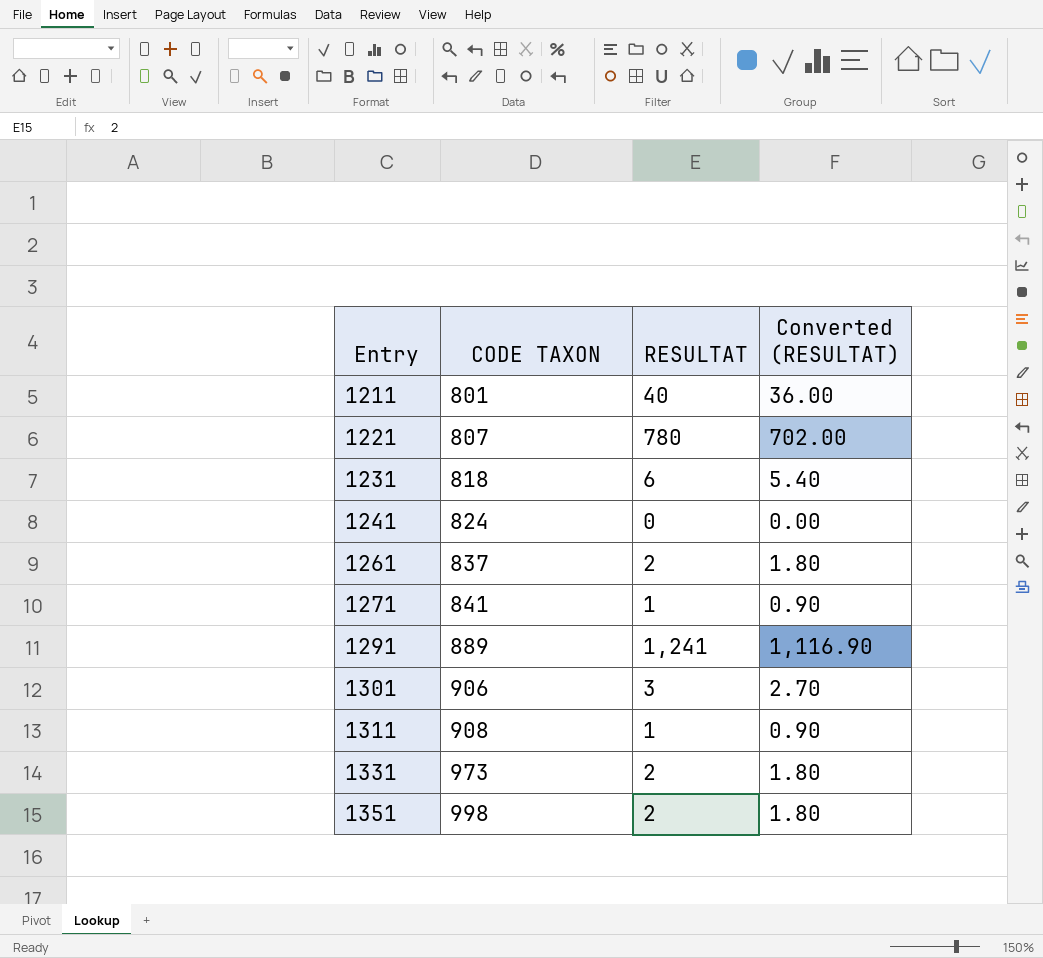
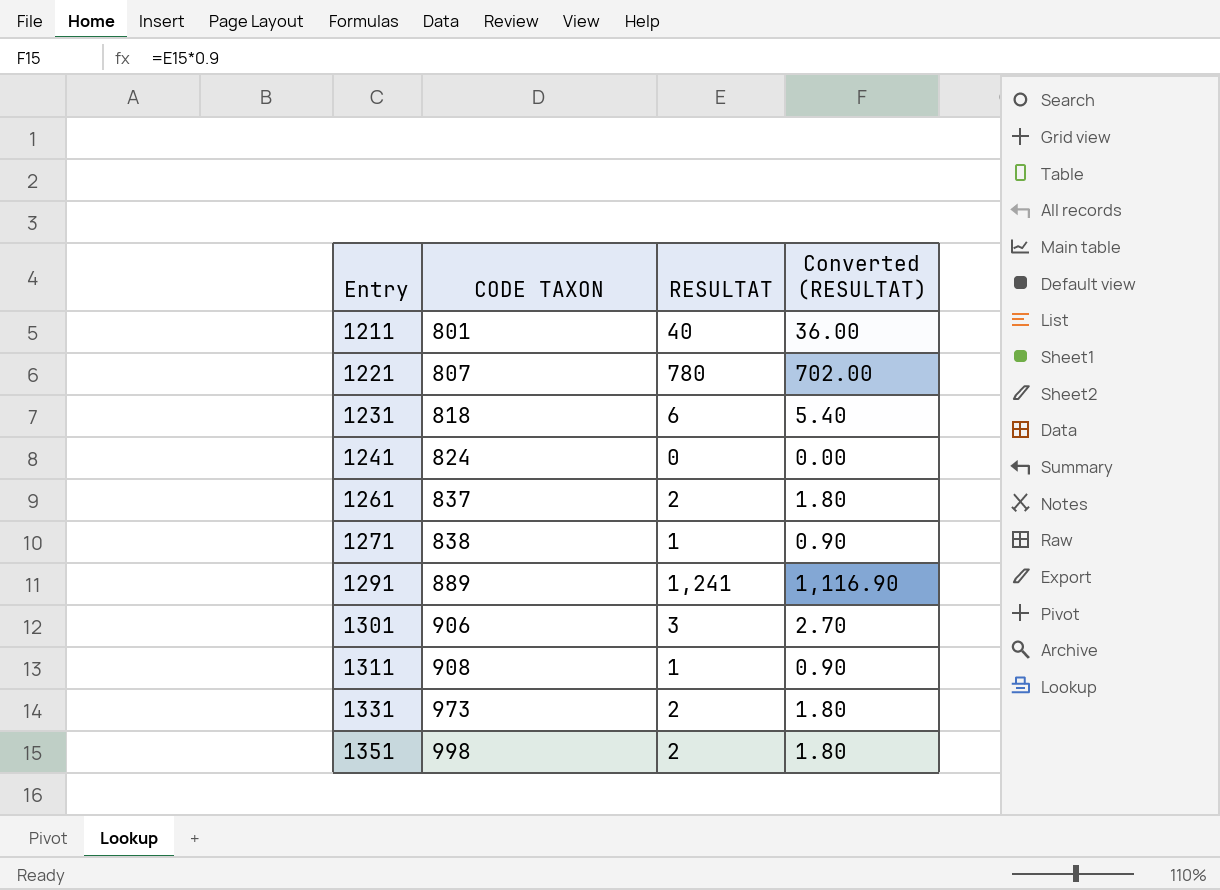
1271 | CODE TAXON: 841 -> 838

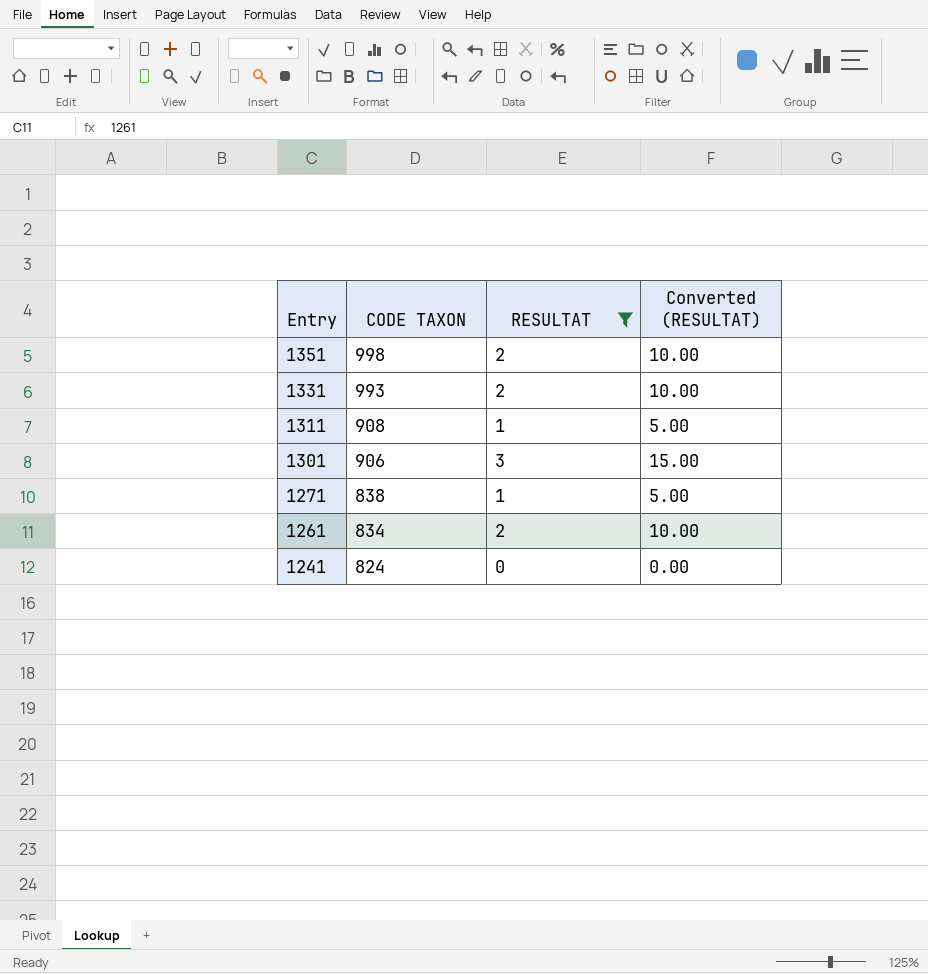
filter: none -> RESULTAT <= 3
row order: Entry ascending -> Entry descending
column Converted (RESULTAT) | formula: [RESULTAT] * 0.9 -> [RESULTAT] * 5
1331 | CODE TAXON: 973 -> 993
1261 | CODE TAXON: 837 -> 834

